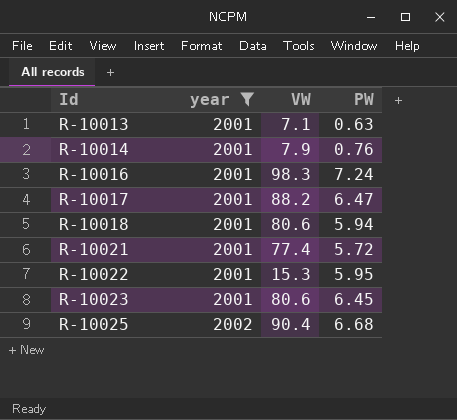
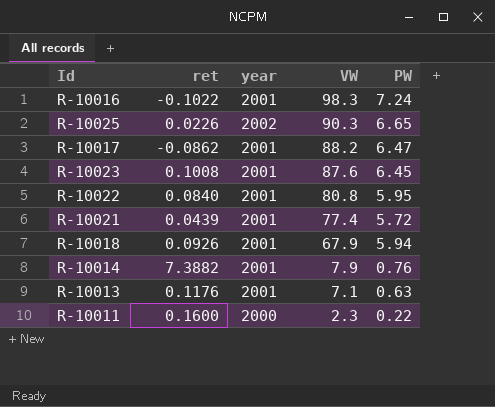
filter: year != 2000 -> none
row order: Id ascending -> VW descending
column ret | position: none -> 2
R-10025 | VW: 90.4 -> 90.3
R-10025 | PW: 6.68 -> 6.65
R-10023 | VW: 80.6 -> 87.6
R-10022 | VW: 15.3 -> 80.8
R-10018 | VW: 80.6 -> 67.9

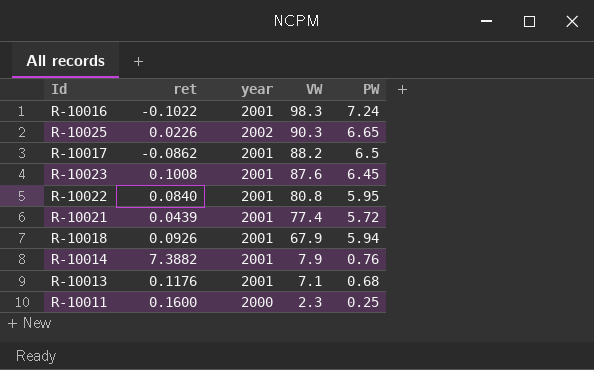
R-10017 | PW: 6.47 -> 6.5
R-10013 | PW: 0.63 -> 0.68
R-10011 | PW: 0.22 -> 0.25

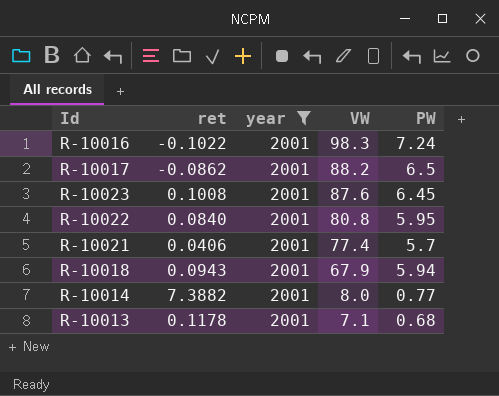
filter: none -> year = 2001
R-10021 | ret: 0.0439 -> 0.0406
R-10021 | PW: 5.72 -> 5.7
R-10018 | ret: 0.0926 -> 0.0943
R-10014 | VW: 7.9 -> 8.0
R-10014 | PW: 0.76 -> 0.77
R-10013 | ret: 0.1176 -> 0.1178

